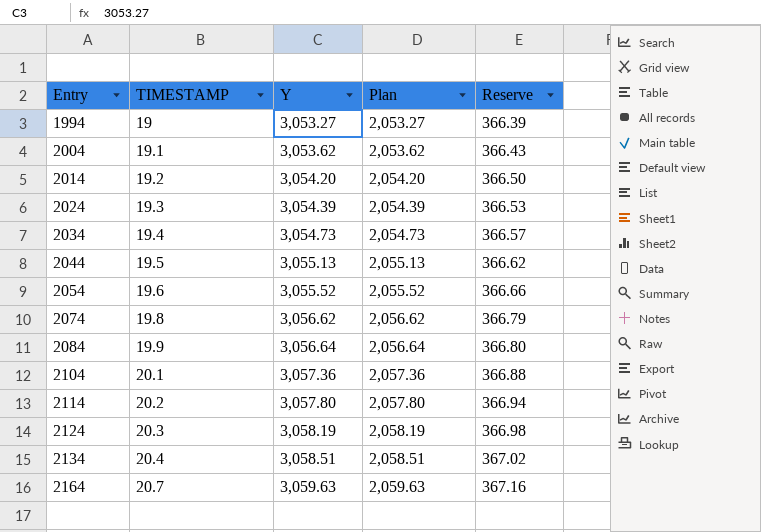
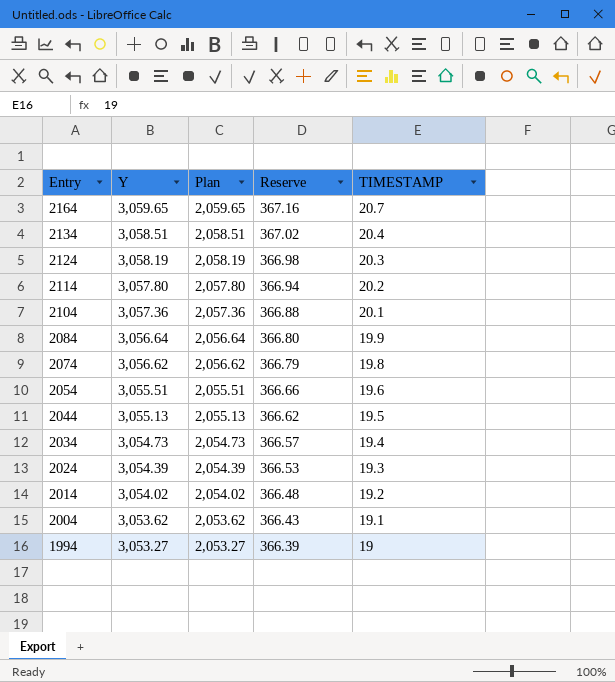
row order: Entry ascending -> Entry descending
column TIMESTAMP | position: 2 -> 5
2164 | Y: 3,059.63 -> 3,059.65
2164 | Plan: 2,059.63 -> 2,059.65
2054 | Y: 3,055.52 -> 3,055.51
2054 | Plan: 2,055.52 -> 2,055.51
2014 | Y: 3,054.20 -> 3,054.02
2014 | Plan: 2,054.20 -> 2,054.02
2014 | Reserve: 366.50 -> 366.48

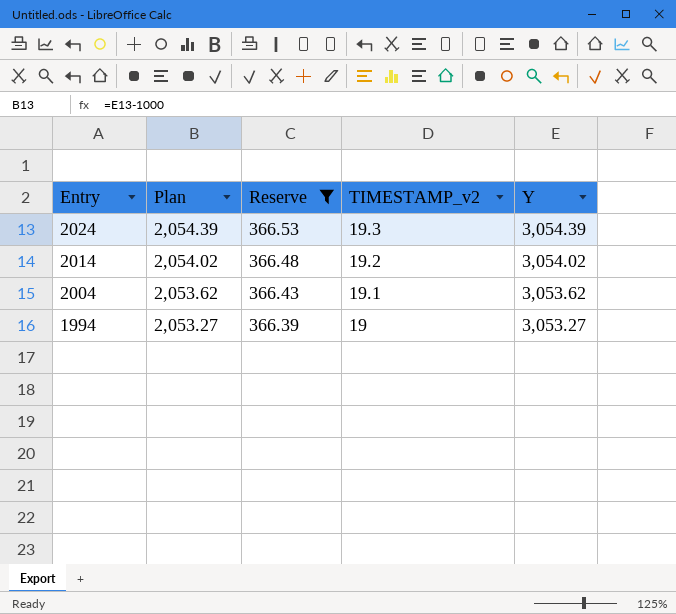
filter: none -> Reserve <= 366.53
column name: TIMESTAMP -> TIMESTAMP_v2
column Y | position: 2 -> 5

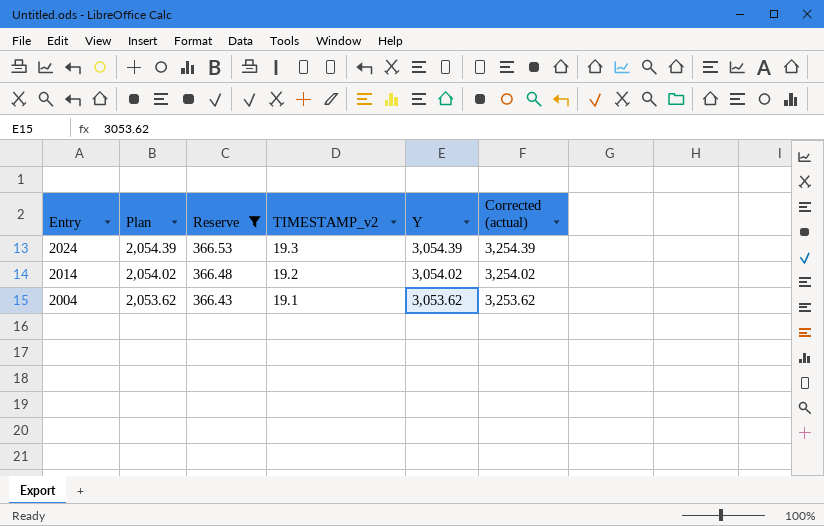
column Corrected (actual) | formula: none -> [Y] + 200
row 1994: 2,053.27 | 366.39 | 19 | 3,053.27 -> none

